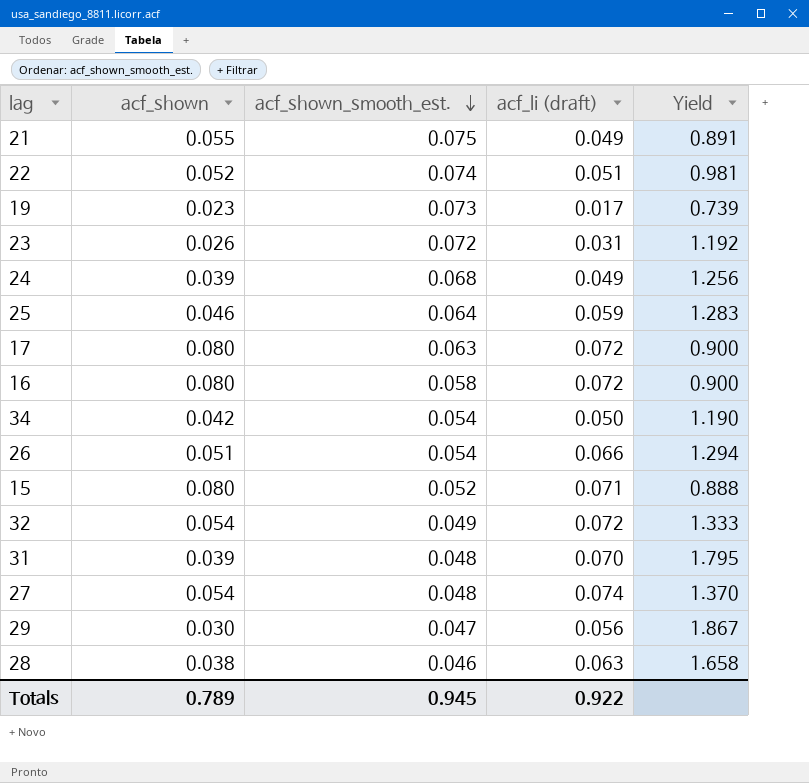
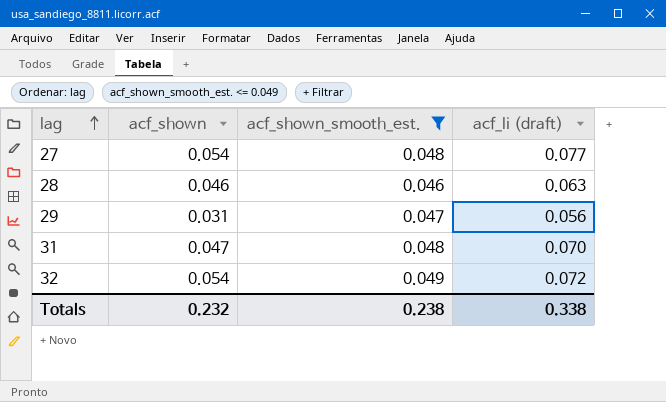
filter: none -> acf_shown_smooth_est. <= 0.049
row order: acf_shown_smooth_est. descending -> lag ascending
column Yield | formula: [acf_li (draft)] / [acf_shown] -> none
27 | acf_li (draft): 0.074 -> 0.077
28 | acf_shown: 0.038 -> 0.046
29 | acf_shown: 0.030 -> 0.031
31 | acf_shown: 0.039 -> 0.047
Totals | acf_shown: 0.789 -> 0.232
Totals | acf_shown_smooth_est.: 0.945 -> 0.238
Totals | acf_li (draft): 0.922 -> 0.338

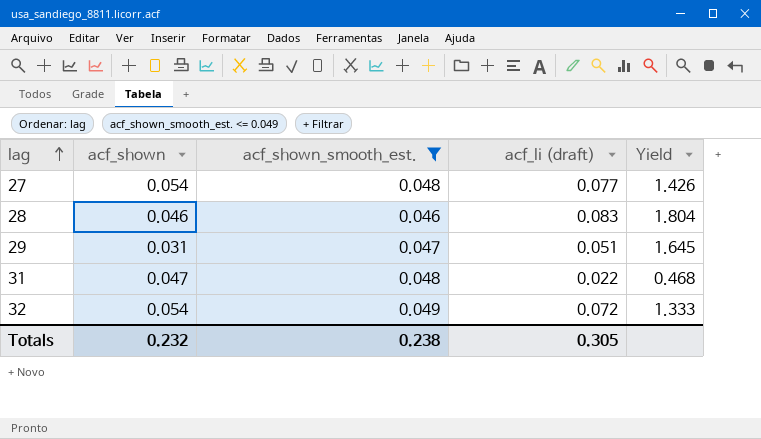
column Yield | formula: none -> [acf_li (draft)] / [acf_shown]
28 | acf_li (draft): 0.063 -> 0.083
29 | acf_li (draft): 0.056 -> 0.051
31 | acf_li (draft): 0.070 -> 0.022
Totals | acf_li (draft): 0.338 -> 0.305

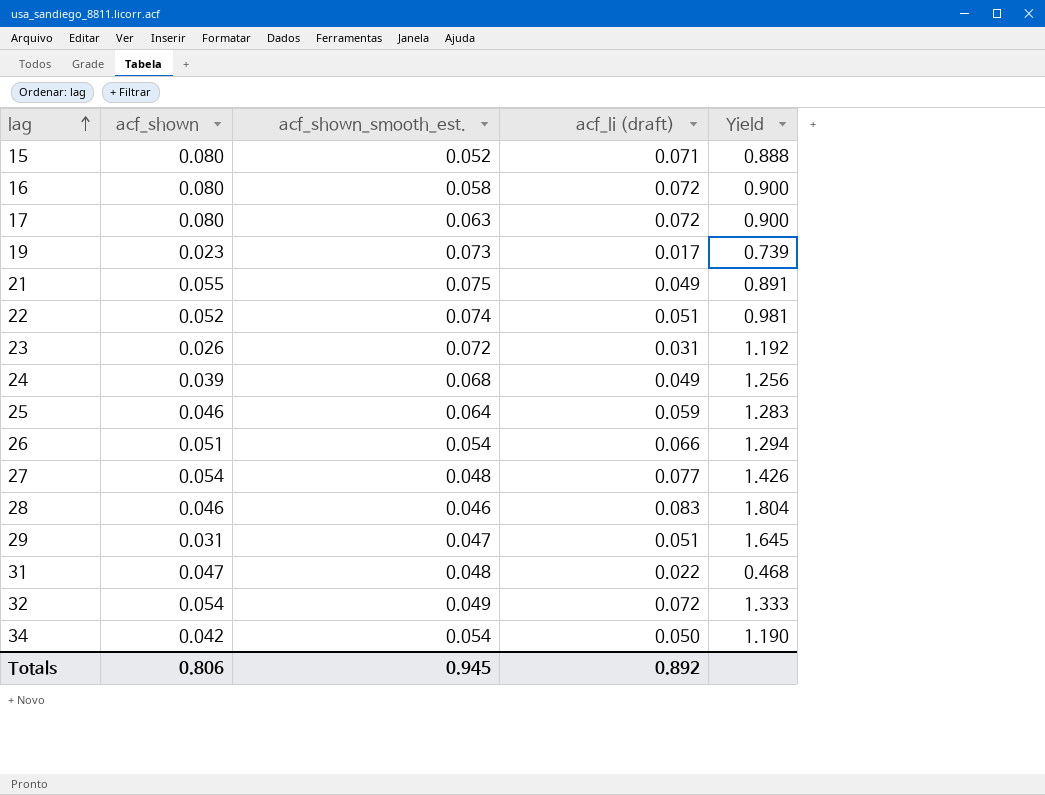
filter: acf_shown_smooth_est. <= 0.049 -> none
Totals | acf_shown: 0.232 -> 0.806
Totals | acf_shown_smooth_est.: 0.238 -> 0.945
Totals | acf_li (draft): 0.305 -> 0.892

